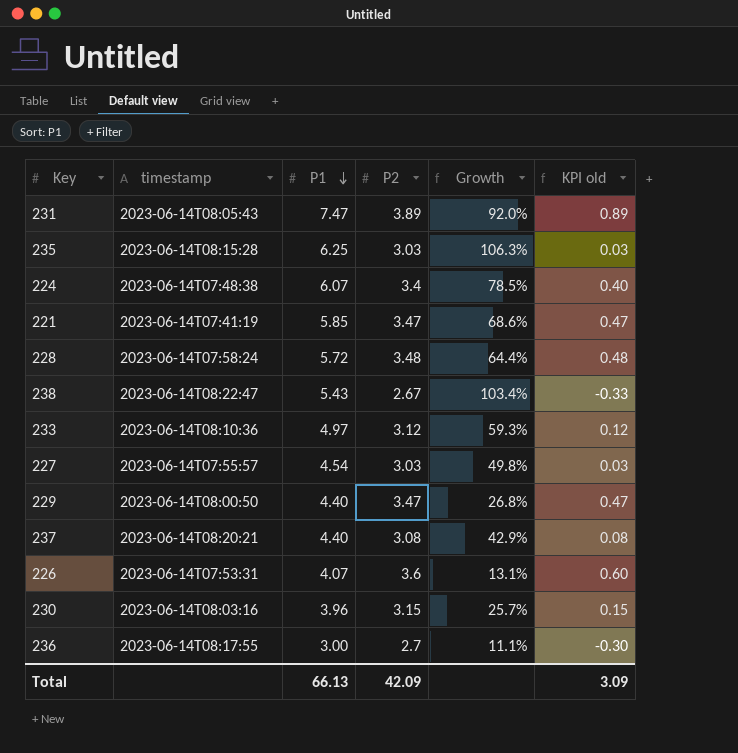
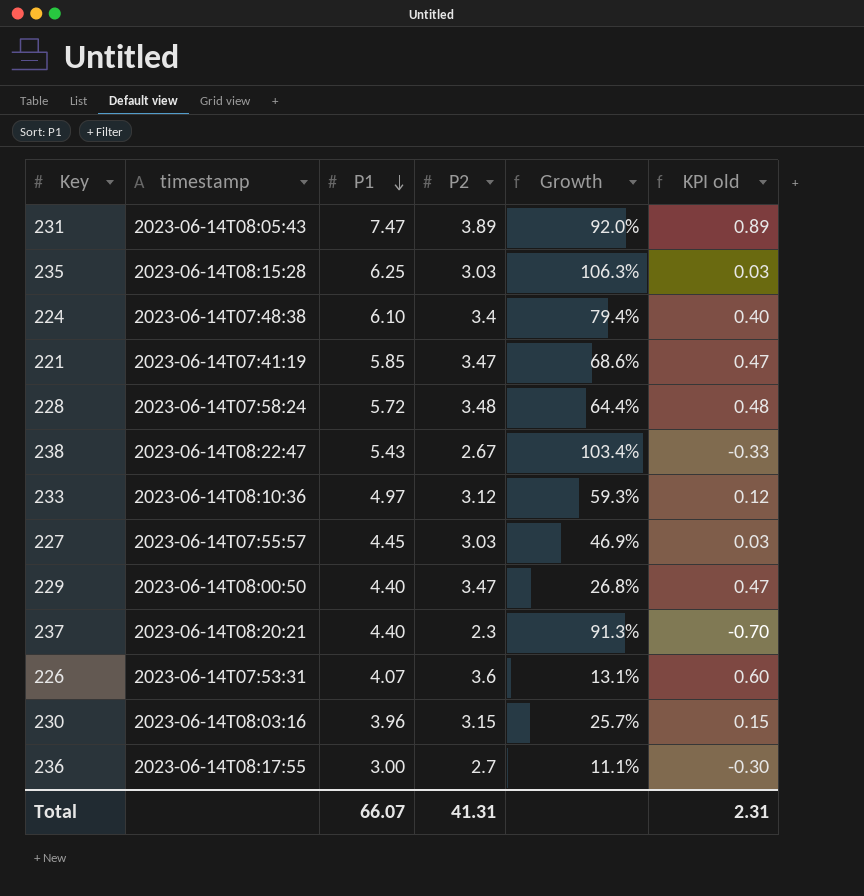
224 | P1: 6.07 -> 6.10
224 | Growth: 78.5% -> 79.4%
227 | P1: 4.54 -> 4.45
227 | Growth: 49.8% -> 46.9%
237 | P2: 3.08 -> 2.3
237 | Growth: 42.9% -> 91.3%
237 | KPI old: 0.08 -> -0.70
Total | P1: 66.13 -> 66.07
Total | P2: 42.09 -> 41.31
Total | KPI old: 3.09 -> 2.31

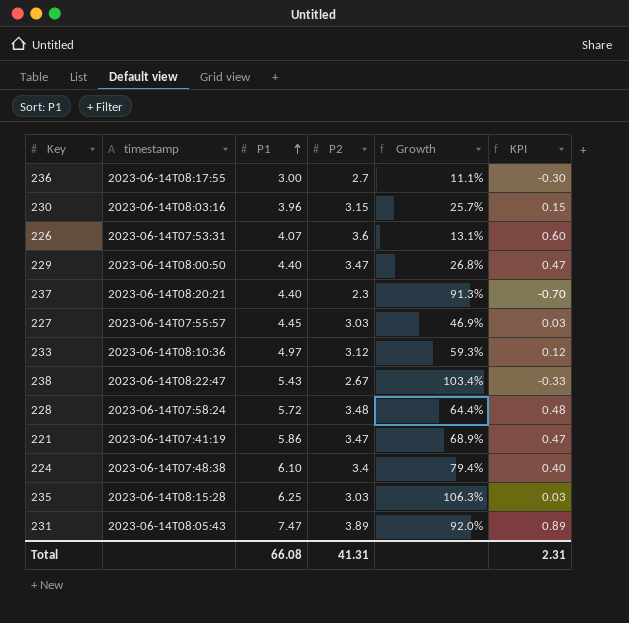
row order: P1 descending -> P1 ascending
column name: KPI old -> KPI
221 | P1: 5.85 -> 5.86
221 | Growth: 68.6% -> 68.9%
Total | P1: 66.07 -> 66.08

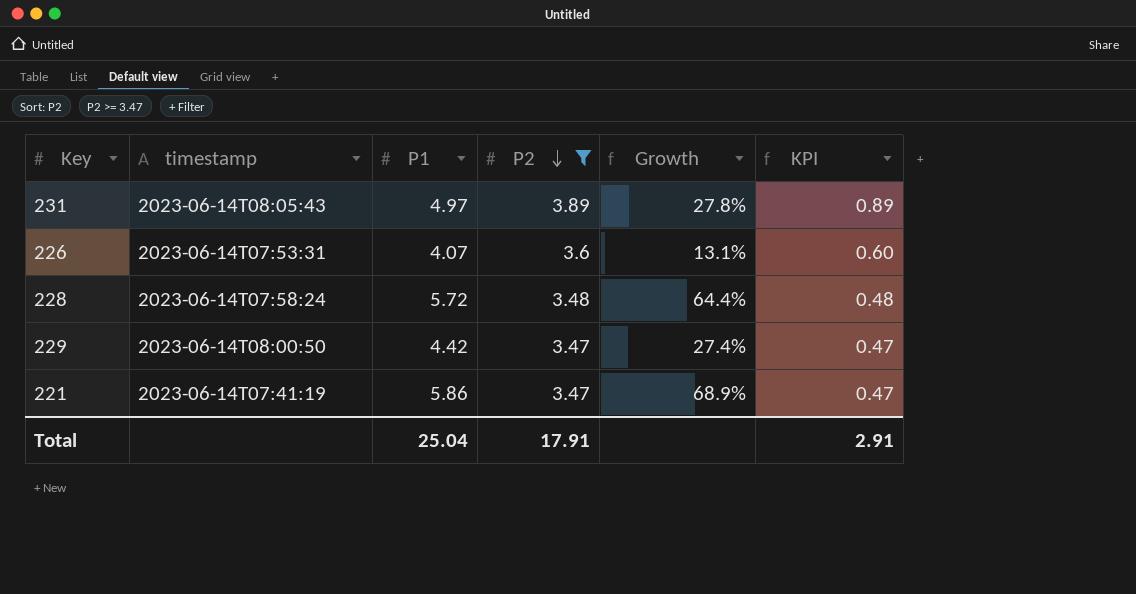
filter: none -> P2 >= 3.47
row order: P1 ascending -> P2 descending
231 | P1: 7.47 -> 4.97
231 | Growth: 92.0% -> 27.8%
229 | P1: 4.40 -> 4.42
229 | Growth: 26.8% -> 27.4%
Total | P1: 66.08 -> 25.04
Total | P2: 41.31 -> 17.91
Total | KPI: 2.31 -> 2.91

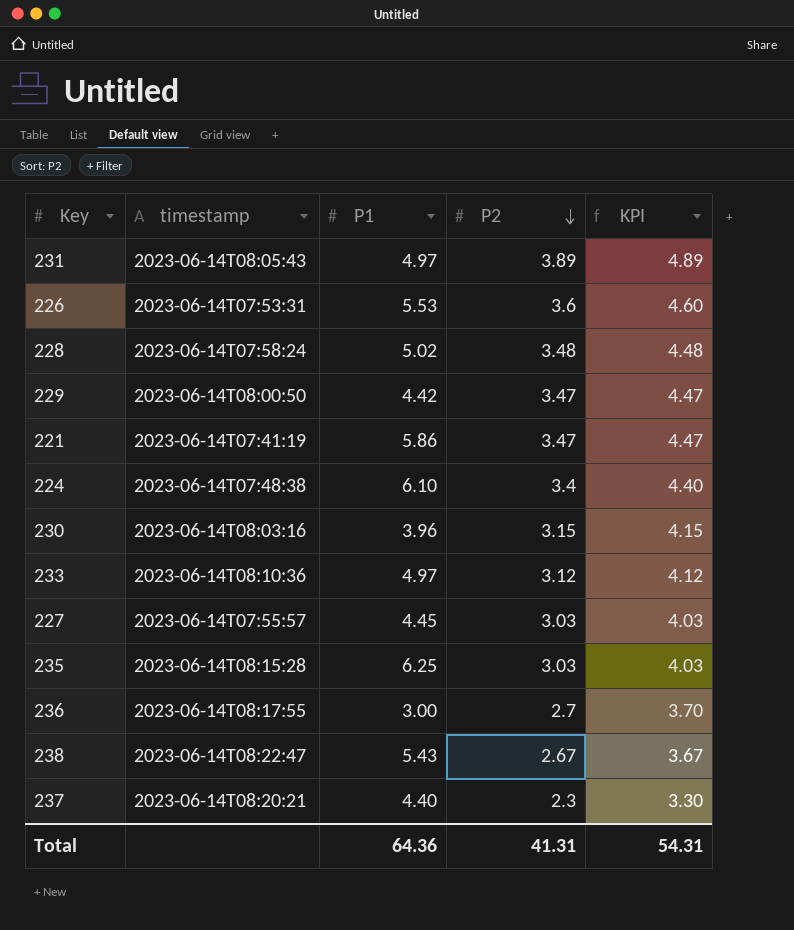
filter: P2 >= 3.47 -> none
column Growth | formula: ([P1] - [P2]) / [P2] -> none
column KPI | formula: [P2] - 3 -> [P2] + 1
226 | P1: 4.07 -> 5.53
228 | P1: 5.72 -> 5.02
Total | P1: 25.04 -> 64.36
Total | P2: 17.91 -> 41.31
Total | KPI: 2.91 -> 54.31

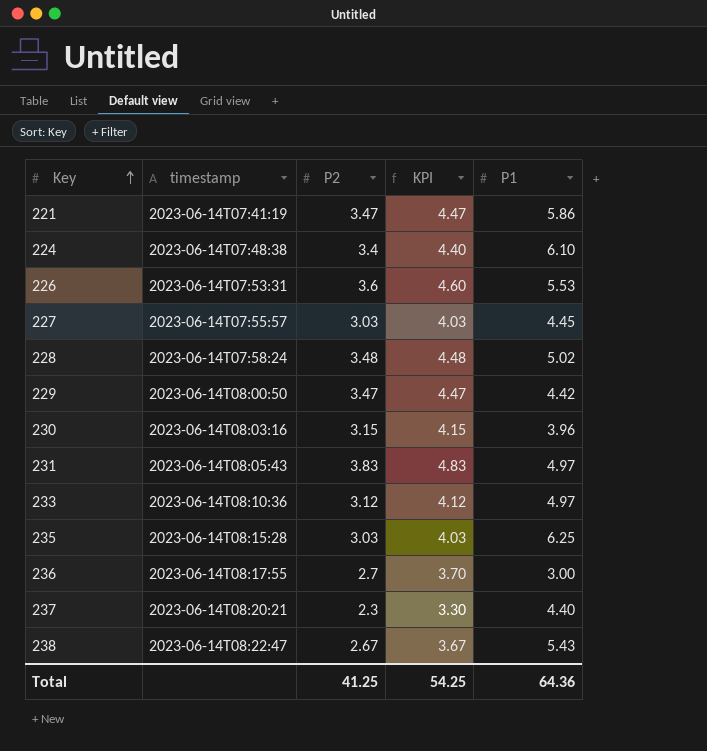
row order: P2 descending -> Key ascending
column P1 | position: 3 -> 5
231 | P2: 3.89 -> 3.83
231 | KPI: 4.89 -> 4.83
Total | P2: 41.31 -> 41.25
Total | KPI: 54.31 -> 54.25

